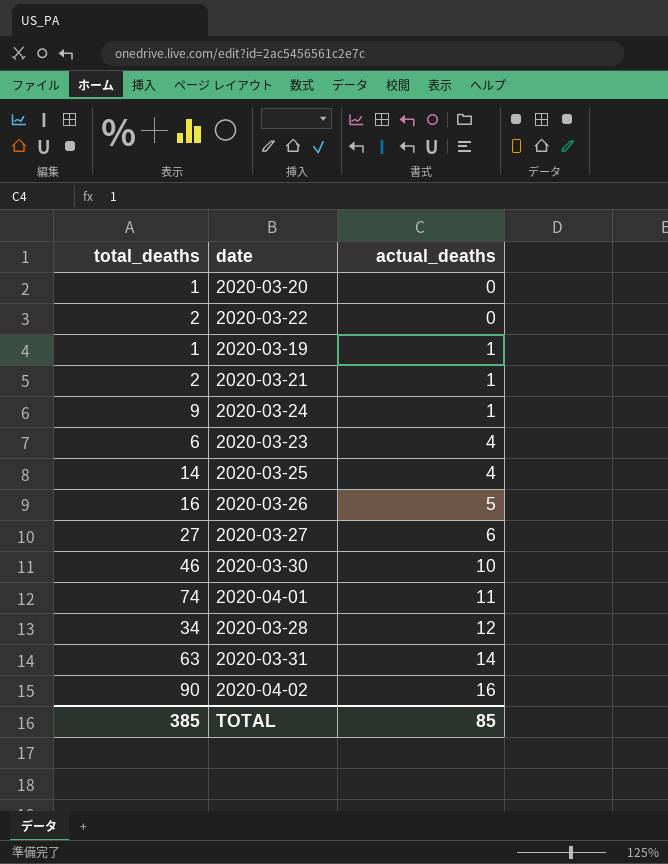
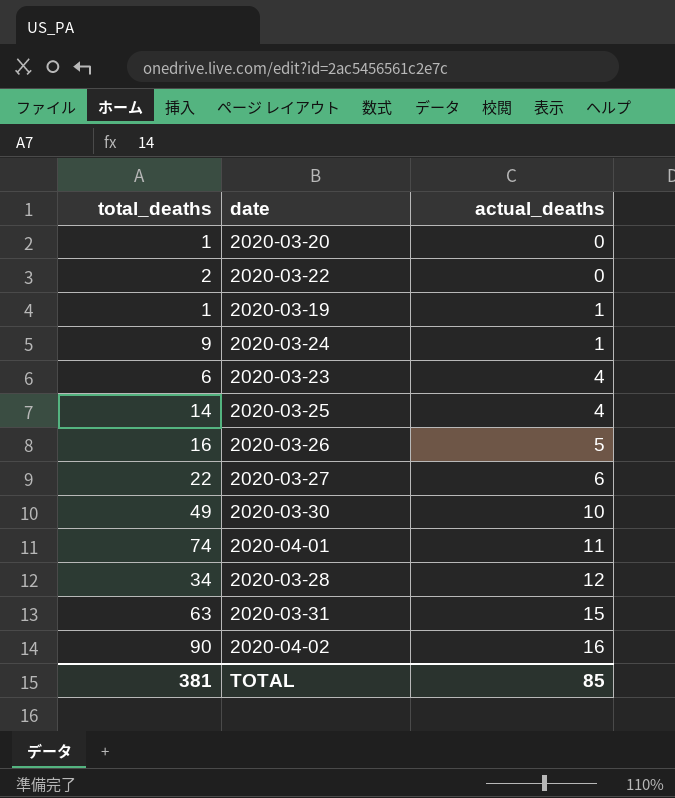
row 2020-03-21: 2 | 1 -> none
2020-03-27 | total_deaths: 27 -> 22
2020-03-30 | total_deaths: 46 -> 49
2020-03-31 | actual_deaths: 14 -> 15
TOTAL | total_deaths: 385 -> 381

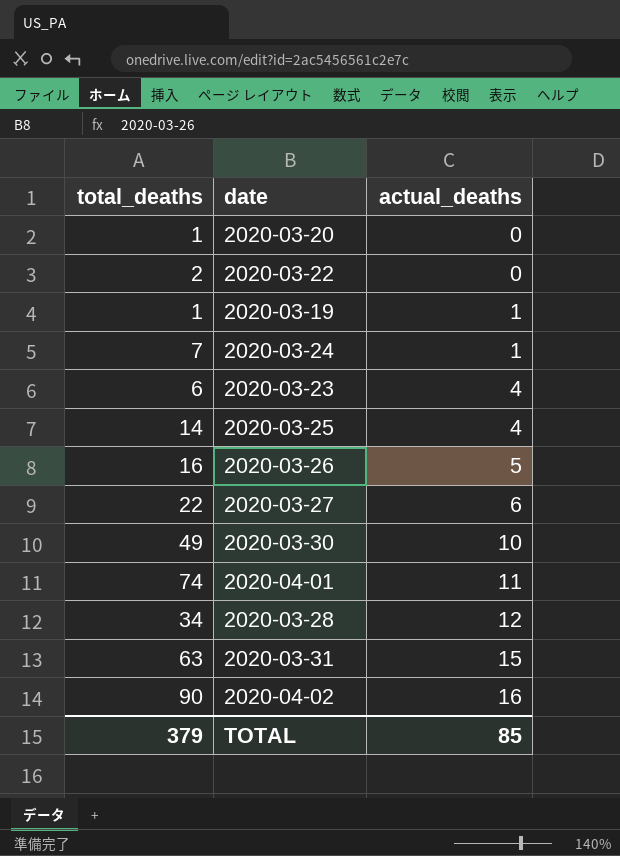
2020-03-24 | total_deaths: 9 -> 7
TOTAL | total_deaths: 381 -> 379

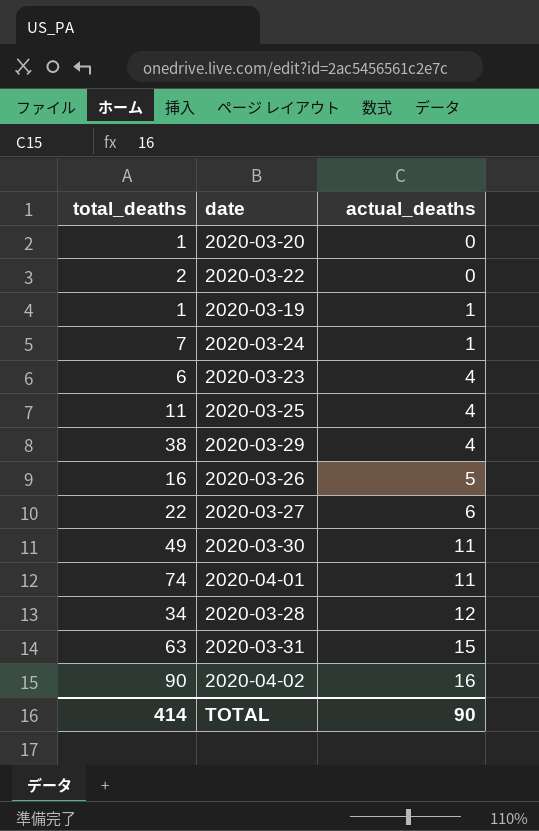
2020-03-25 | total_deaths: 14 -> 11
row 2020-03-29: none -> 38 | 4
2020-03-30 | actual_deaths: 10 -> 11
TOTAL | total_deaths: 379 -> 414
TOTAL | actual_deaths: 85 -> 90

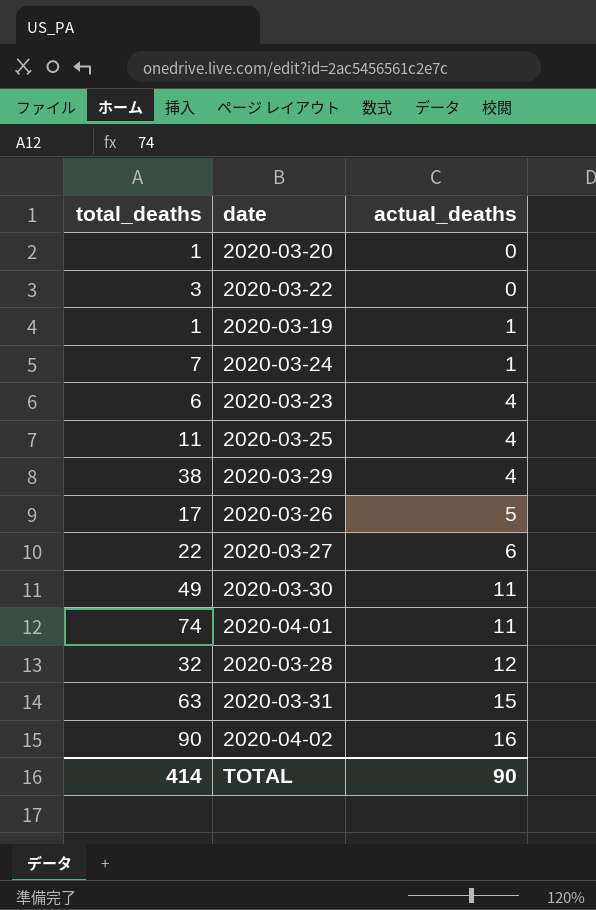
2020-03-22 | total_deaths: 2 -> 3
2020-03-26 | total_deaths: 16 -> 17
2020-03-28 | total_deaths: 34 -> 32

